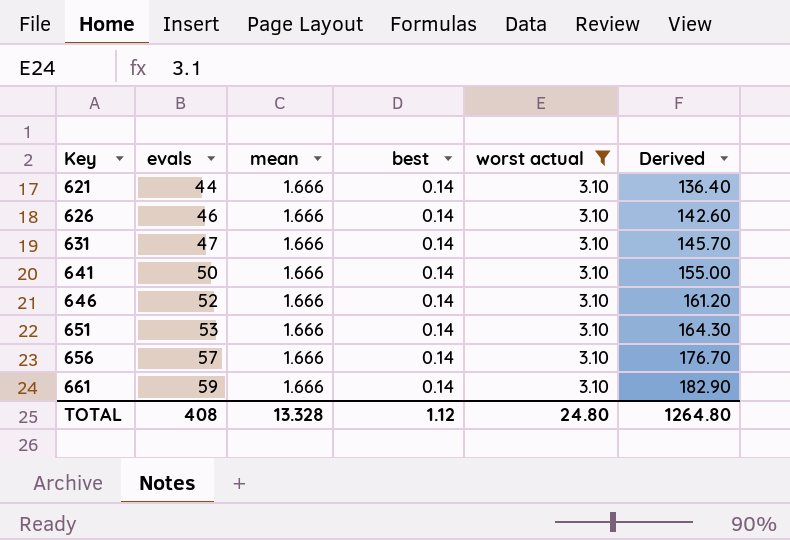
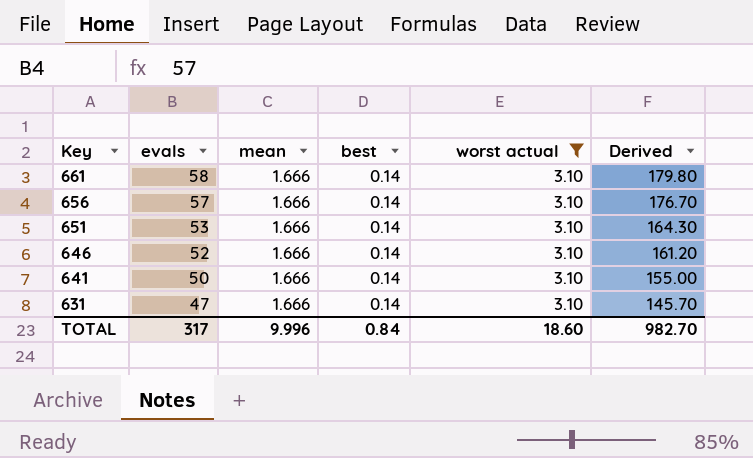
row order: Key ascending -> Key descending
row 621: 44 | 1.666 | 0.14 | 3.10 | 136.40 -> none
row 626: 46 | 1.666 | 0.14 | 3.10 | 142.60 -> none
661 | evals: 59 -> 58
661 | Derived: 182.90 -> 179.80
TOTAL | evals: 408 -> 317
TOTAL | mean: 13.328 -> 9.996
TOTAL | best: 1.12 -> 0.84
TOTAL | worst actual: 24.80 -> 18.60
TOTAL | Derived: 1264.80 -> 982.70

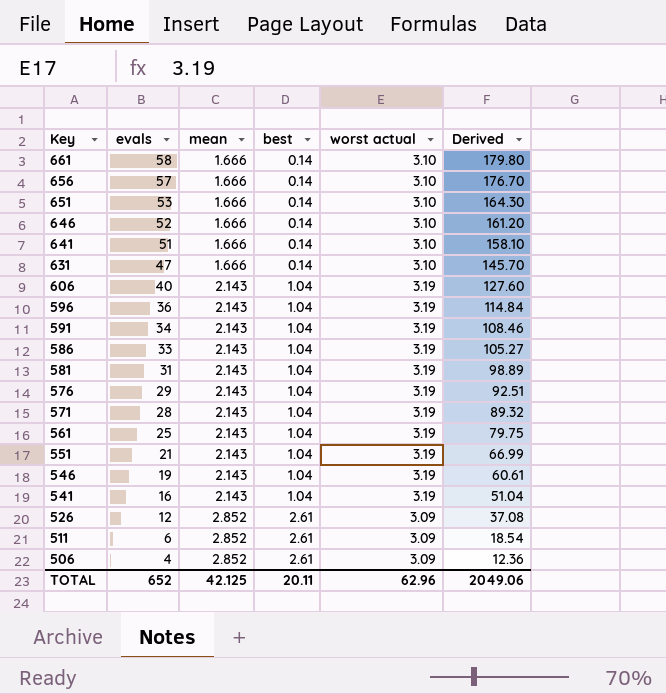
filter: worst actual = 3.10 -> none
641 | evals: 50 -> 51
641 | Derived: 155.00 -> 158.10
TOTAL | evals: 317 -> 652
TOTAL | mean: 9.996 -> 42.125
TOTAL | best: 0.84 -> 20.11
TOTAL | worst actual: 18.60 -> 62.96
TOTAL | Derived: 982.70 -> 2049.06

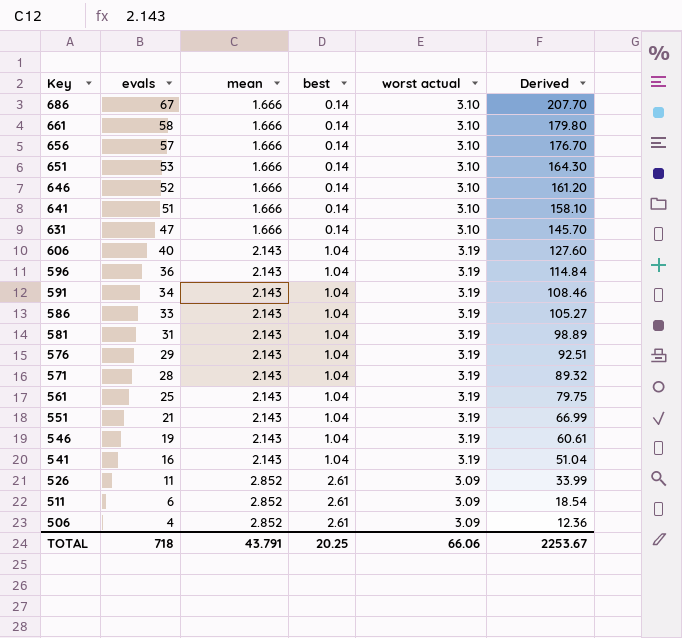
row 686: none -> 67 | 1.666 | 0.14 | 3.10 | 207.70
526 | evals: 12 -> 11
526 | Derived: 37.08 -> 33.99
TOTAL | evals: 652 -> 718
TOTAL | mean: 42.125 -> 43.791
TOTAL | best: 20.11 -> 20.25
TOTAL | worst actual: 62.96 -> 66.06
TOTAL | Derived: 2049.06 -> 2253.67

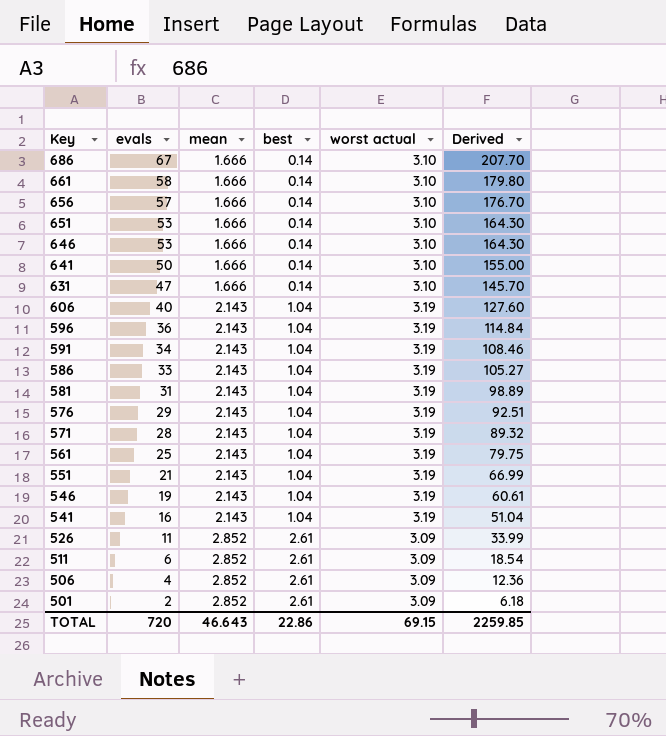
646 | evals: 52 -> 53
646 | Derived: 161.20 -> 164.30
641 | evals: 51 -> 50
641 | Derived: 158.10 -> 155.00
row 501: none -> 2 | 2.852 | 2.61 | 3.09 | 6.18
TOTAL | evals: 718 -> 720
TOTAL | mean: 43.791 -> 46.643
TOTAL | best: 20.25 -> 22.86
TOTAL | worst actual: 66.06 -> 69.15
TOTAL | Derived: 2253.67 -> 2259.85

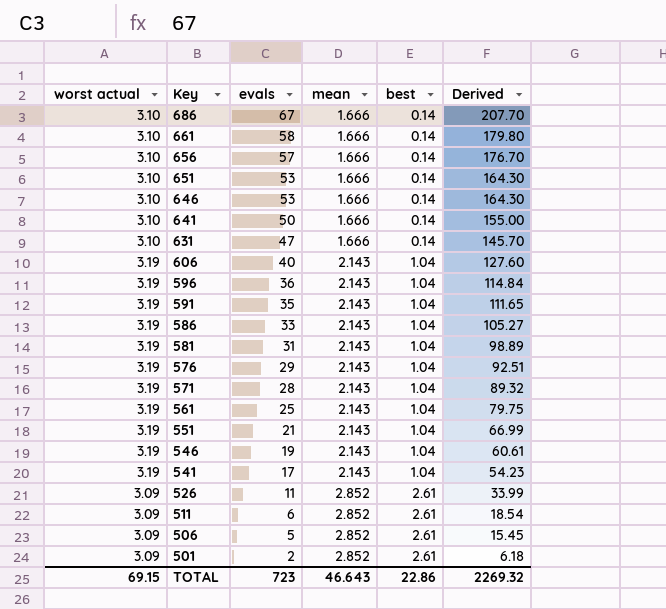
column worst actual | position: 5 -> 1
591 | evals: 34 -> 35
591 | Derived: 108.46 -> 111.65
541 | evals: 16 -> 17
541 | Derived: 51.04 -> 54.23
506 | evals: 4 -> 5
506 | Derived: 12.36 -> 15.45
TOTAL | evals: 720 -> 723
TOTAL | Derived: 2259.85 -> 2269.32

